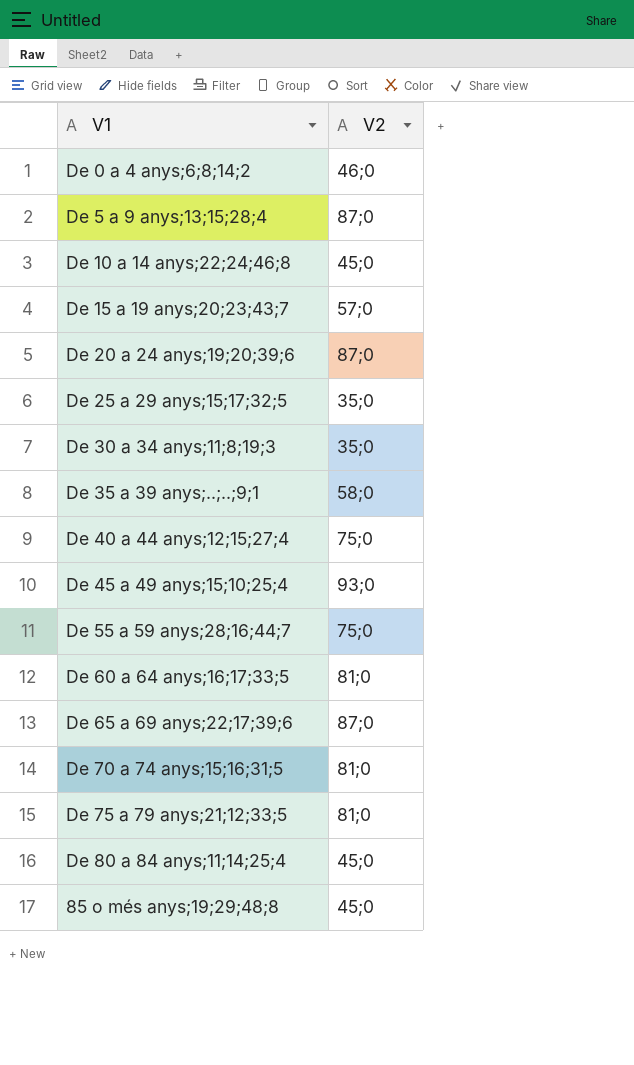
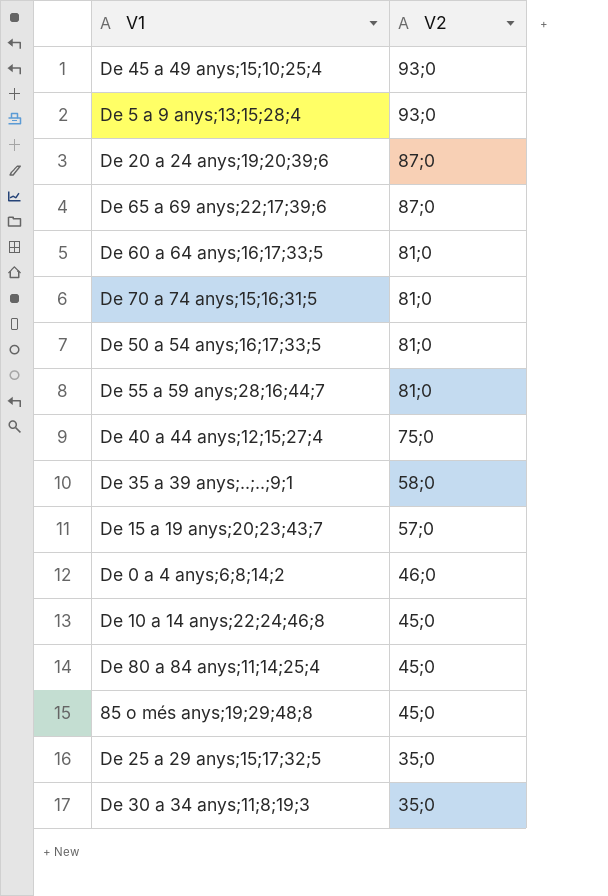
row order: none -> V2 descending
row De 75 a 79 anys;21;12;33;5: 81;0 -> none
De 5 a 9 anys;13;15;28;4 | V2: 87;0 -> 93;0
row De 50 a 54 anys;16;17;33;5: none -> 81;0
De 55 a 59 anys;28;16;44;7 | V2: 75;0 -> 81;0

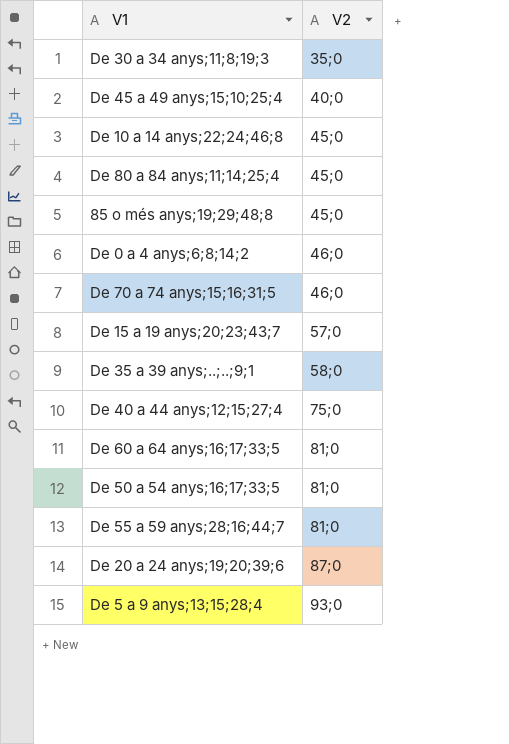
row order: V2 descending -> V2 ascending
row De 65 a 69 anys;22;17;39;6: 87;0 -> none
row De 25 a 29 anys;15;17;32;5: 35;0 -> none
De 45 a 49 anys;15;10;25;4 | V2: 93;0 -> 40;0
De 70 a 74 anys;15;16;31;5 | V2: 81;0 -> 46;0

